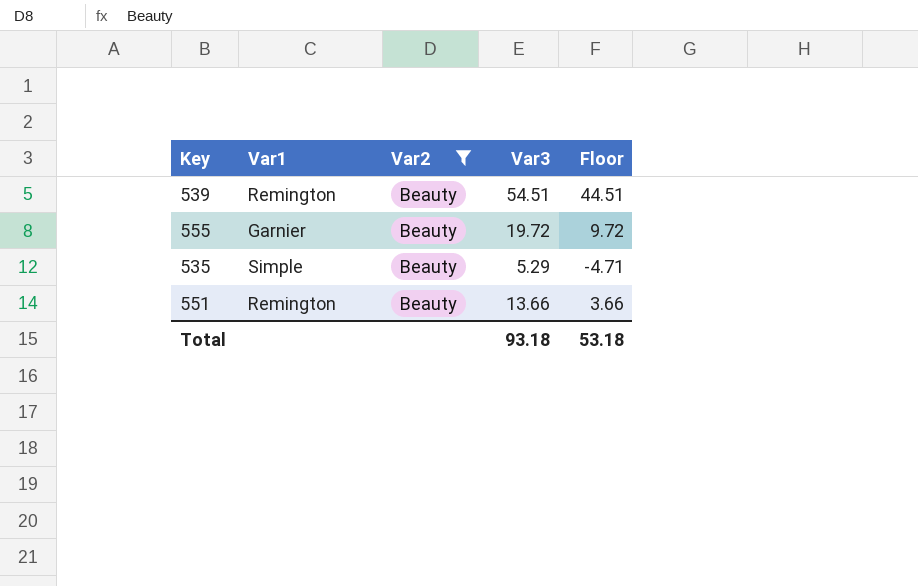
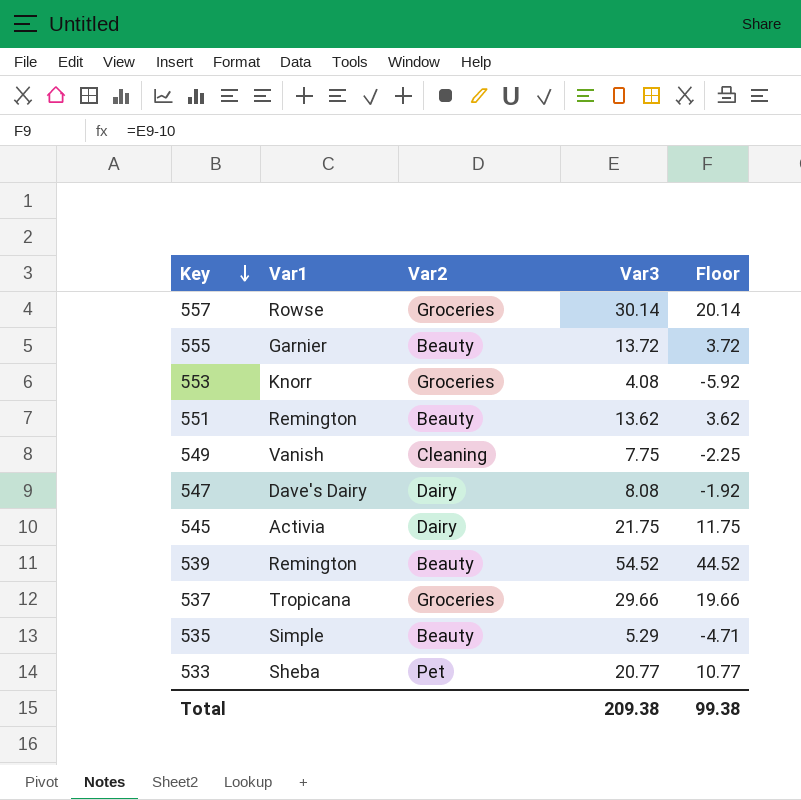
filter: Var2 = Beauty -> none
row order: none -> Key descending
555 | Var3: 19.72 -> 13.72
555 | Floor: 9.72 -> 3.72
551 | Var3: 13.66 -> 13.62
551 | Floor: 3.66 -> 3.62
539 | Var3: 54.51 -> 54.52
539 | Floor: 44.51 -> 44.52
Total | Var3: 93.18 -> 209.38
Total | Floor: 53.18 -> 99.38

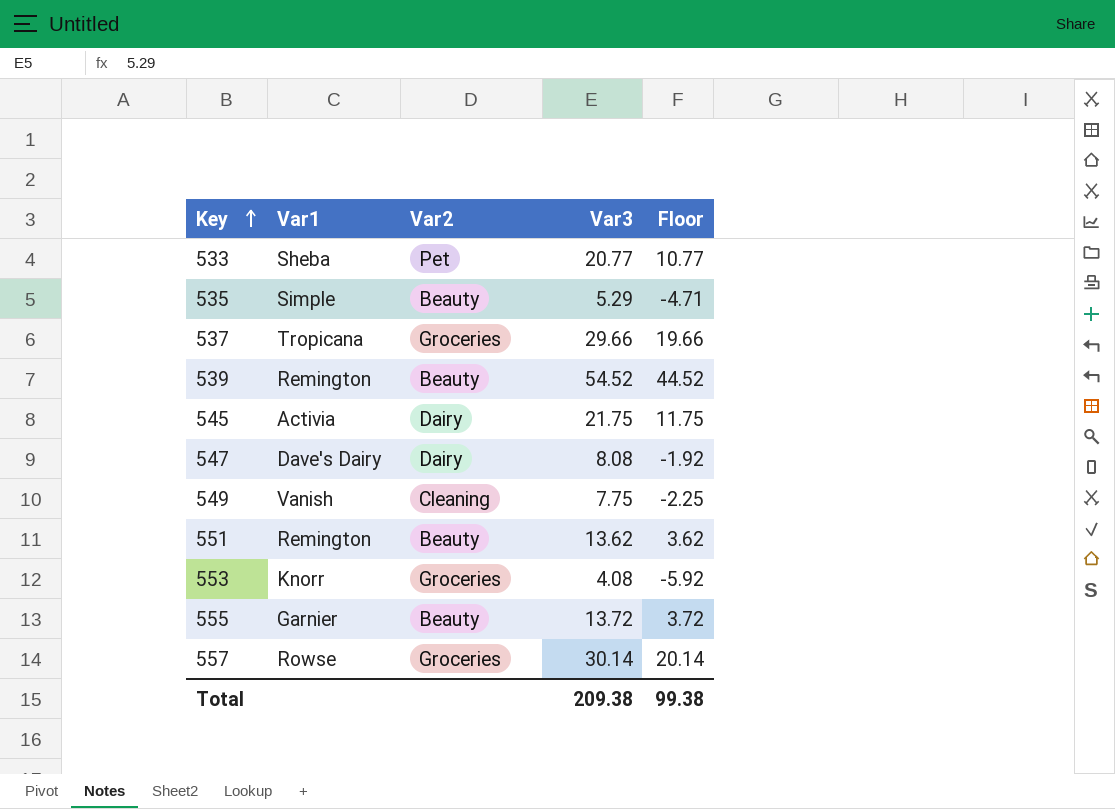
row order: Key descending -> Key ascending

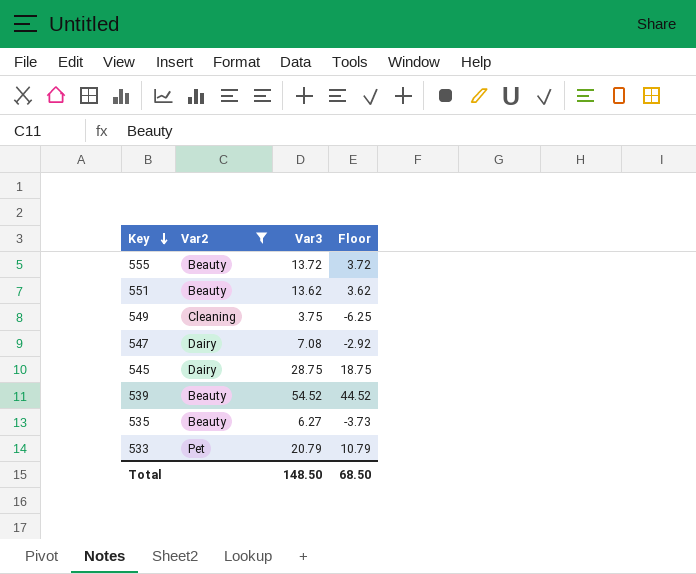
filter: none -> Var2 != Groceries
row order: Key ascending -> Key descending
column Var1 | position: 2 -> none
549 | Var3: 7.75 -> 3.75
549 | Floor: -2.25 -> -6.25
547 | Var3: 8.08 -> 7.08
547 | Floor: -1.92 -> -2.92
545 | Var3: 21.75 -> 28.75
545 | Floor: 11.75 -> 18.75
535 | Var3: 5.29 -> 6.27
535 | Floor: -4.71 -> -3.73
533 | Var3: 20.77 -> 20.79
533 | Floor: 10.77 -> 10.79
Total | Var3: 209.38 -> 148.50
Total | Floor: 99.38 -> 68.50

